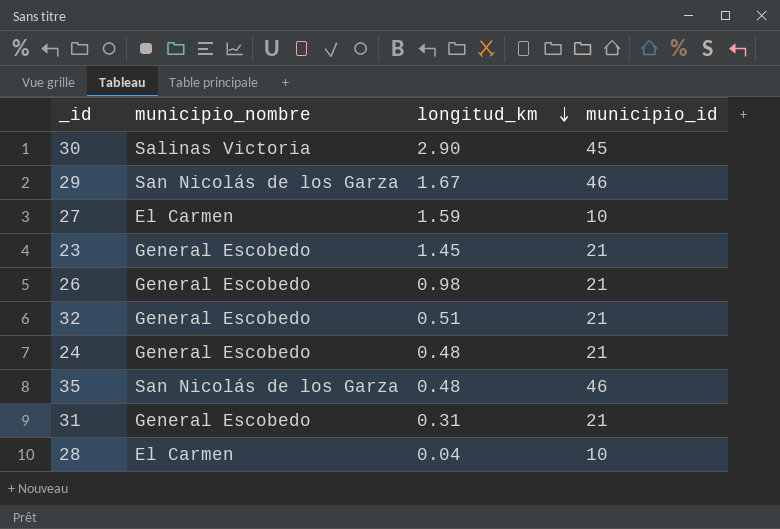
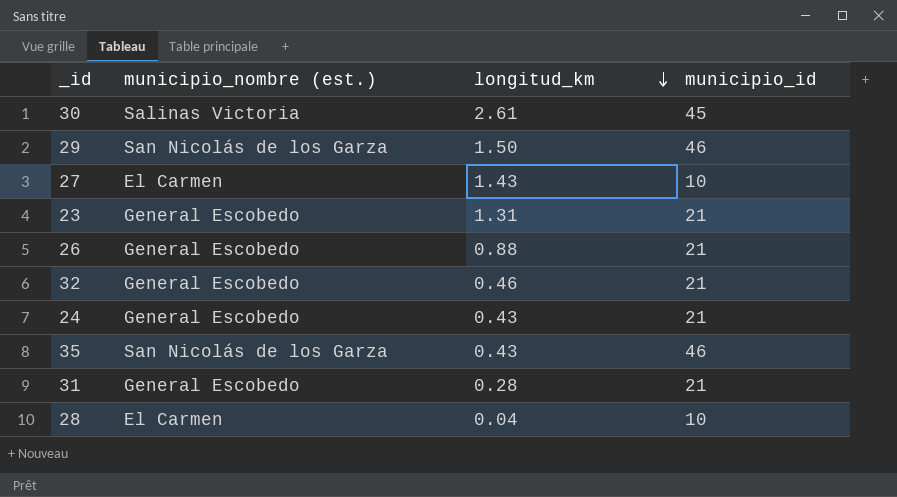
column name: municipio_nombre -> municipio_nombre (est.)
30 | longitud_km: 2.90 -> 2.61
29 | longitud_km: 1.67 -> 1.50
27 | longitud_km: 1.59 -> 1.43
23 | longitud_km: 1.45 -> 1.31
26 | longitud_km: 0.98 -> 0.88
32 | longitud_km: 0.51 -> 0.46
24 | longitud_km: 0.48 -> 0.43
35 | longitud_km: 0.48 -> 0.43
31 | longitud_km: 0.31 -> 0.28

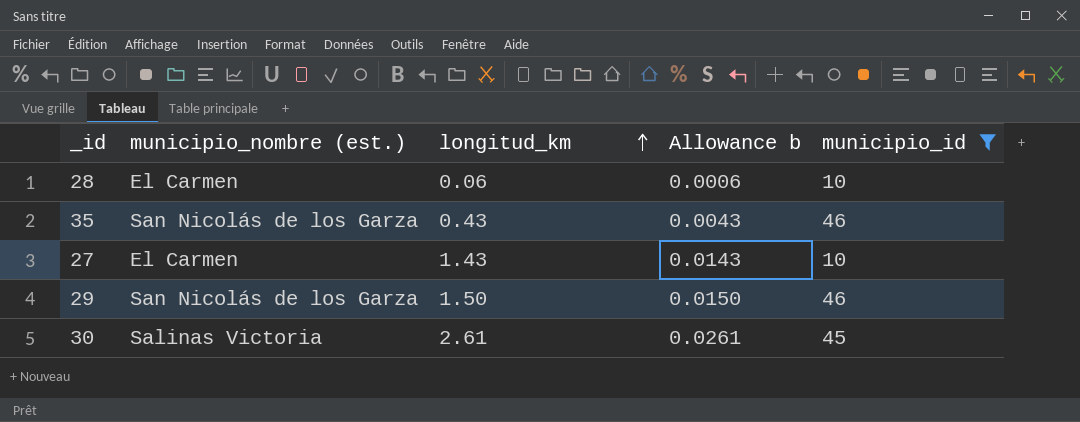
filter: none -> municipio_id != 21
row order: longitud_km descending -> longitud_km ascending
column Allowance b | formula: none -> [longitud_km] * 0.01
28 | longitud_km: 0.04 -> 0.06

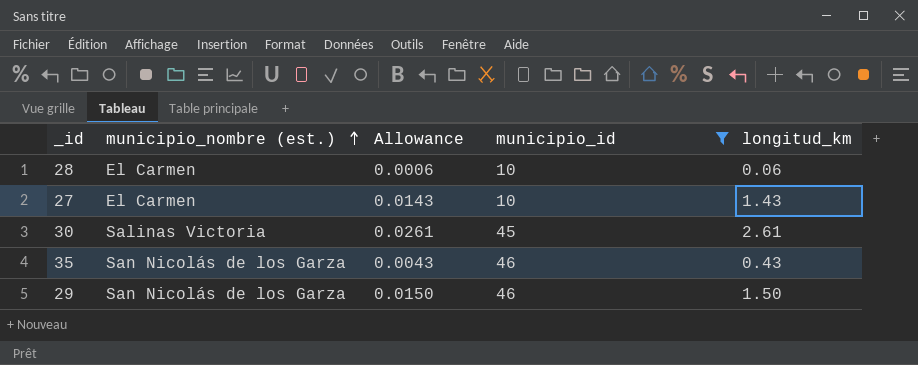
row order: longitud_km ascending -> municipio_nombre (est.) ascending
column name: Allowance b -> Allowance
column longitud_km | position: 3 -> 5

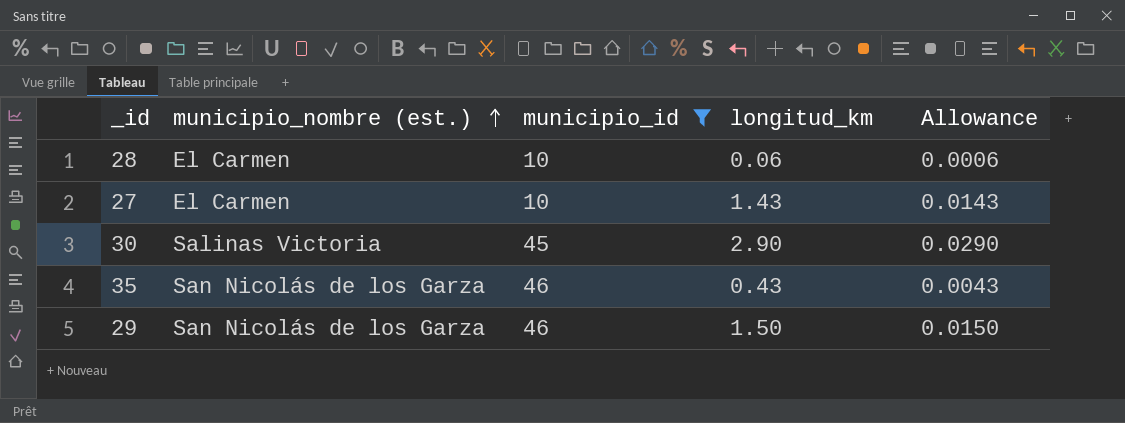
column Allowance | position: 3 -> 5
30 | longitud_km: 2.61 -> 2.90
30 | Allowance: 0.0261 -> 0.0290

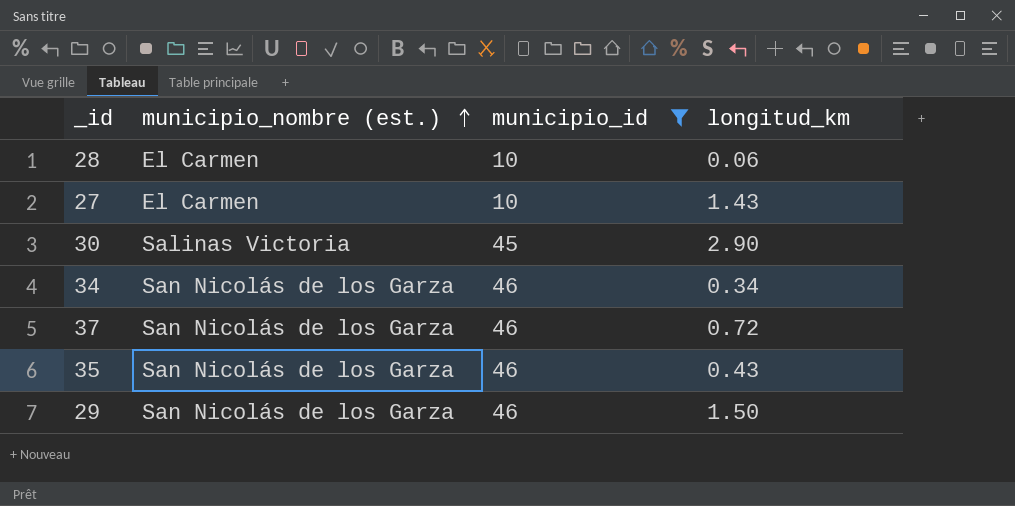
column Allowance | formula: [longitud_km] * 0.01 -> none
row 34: none -> San Nicolás de los Garza | 46 | 0.34
row 37: none -> San Nicolás de los Garza | 46 | 0.72

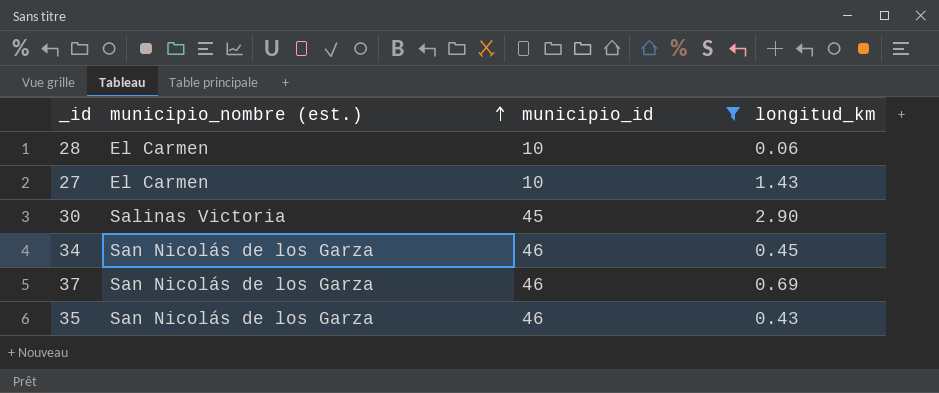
row 29: San Nicolás de los Garza | 46 | 1.50 -> none
34 | longitud_km: 0.34 -> 0.45
37 | longitud_km: 0.72 -> 0.69

